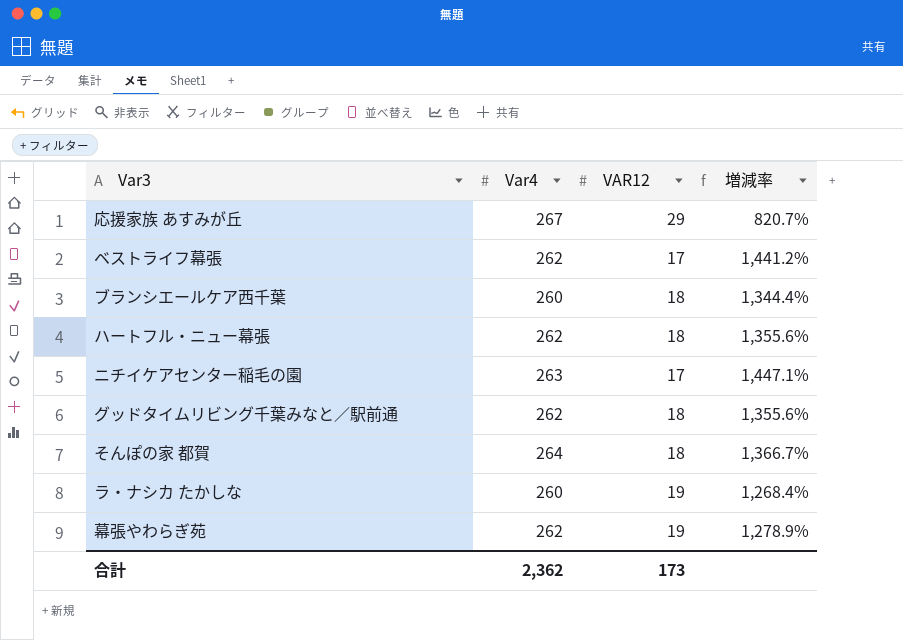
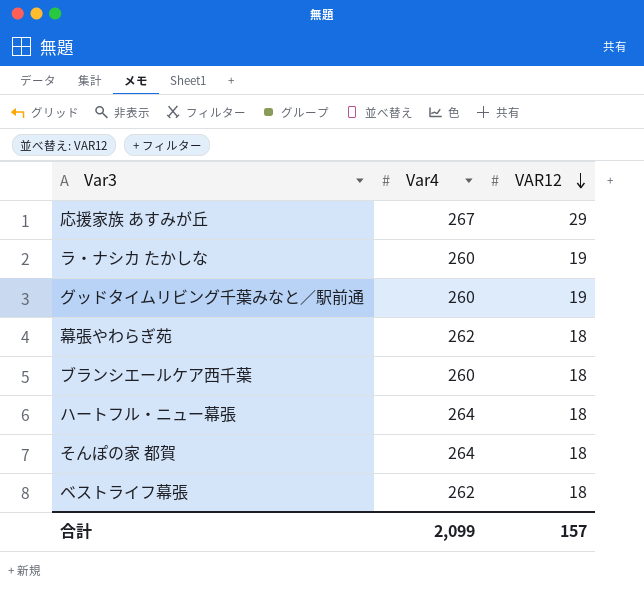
row order: none -> VAR12 descending
column 増減率 | formula: ([Var4] - [VAR12]) / [VAR12] -> none
row ニチイケアセンター稲毛の園: 263 | 17 | 1,447.1% -> none
グッドタイムリビング千葉みなと／駅前通 | Var4: 262 -> 260
グッドタイムリビング千葉みなと／駅前通 | VAR12: 18 -> 19
幕張やわらぎ苑 | VAR12: 19 -> 18
ハートフル・ニュー幕張 | Var4: 262 -> 264
ベストライフ幕張 | VAR12: 17 -> 18
合計 | Var4: 2,362 -> 2,099
合計 | VAR12: 173 -> 157

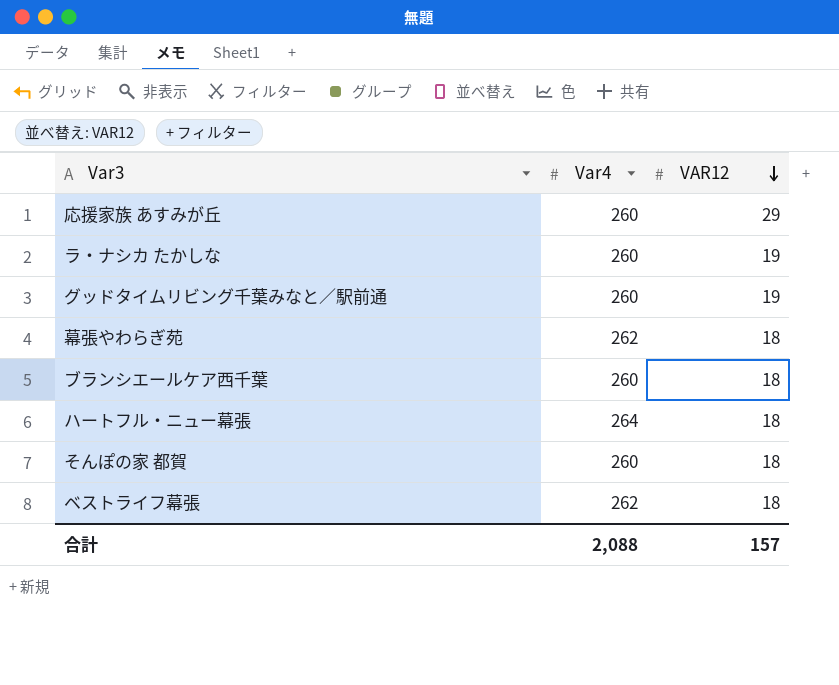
応援家族 あすみが丘 | Var4: 267 -> 260
そんぽの家 都賀 | Var4: 264 -> 260
合計 | Var4: 2,099 -> 2,088

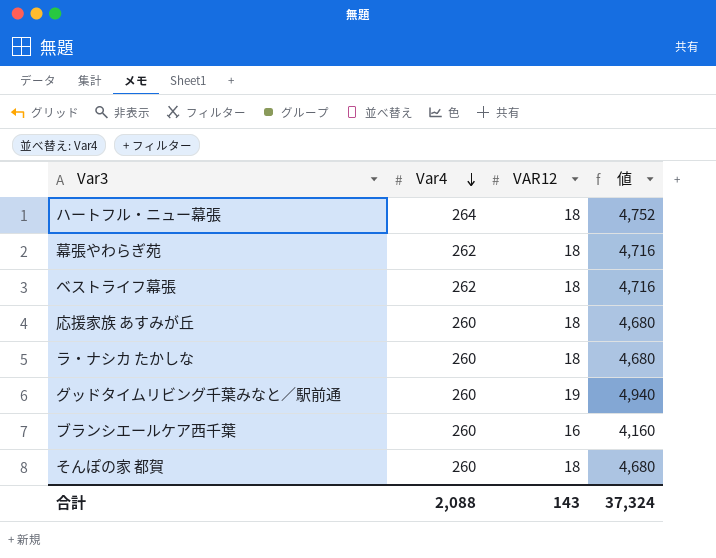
row order: VAR12 descending -> Var4 descending
column 値 | formula: none -> [Var4] * [VAR12]
応援家族 あすみが丘 | VAR12: 29 -> 18
ラ・ナシカ たかしな | VAR12: 19 -> 18
ブランシエールケア西千葉 | VAR12: 18 -> 16
合計 | VAR12: 157 -> 143

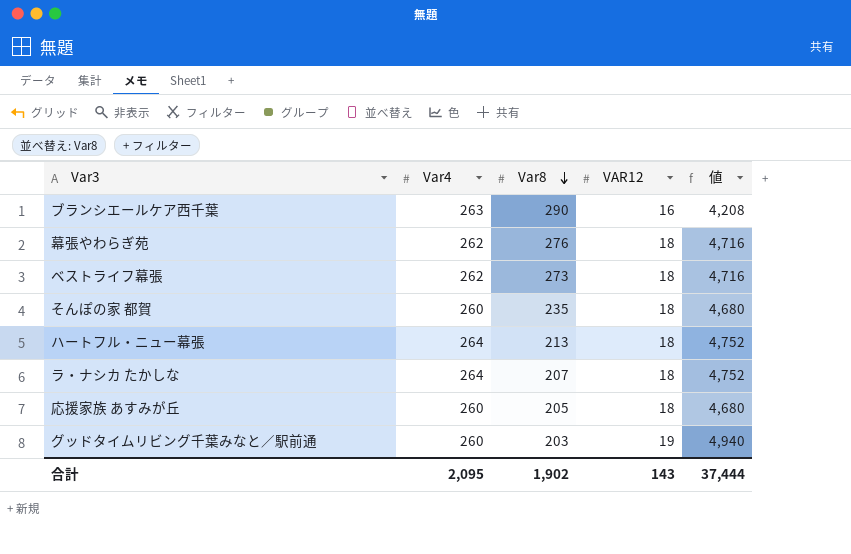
row order: Var4 descending -> Var8 descending
column Var8 | position: none -> 3
ブランシエールケア西千葉 | Var4: 260 -> 263
ブランシエールケア西千葉 | 値: 4,160 -> 4,208
ラ・ナシカ たかしな | Var4: 260 -> 264
ラ・ナシカ たかしな | 値: 4,680 -> 4,752
合計 | Var4: 2,088 -> 2,095
合計 | 値: 37,324 -> 37,444

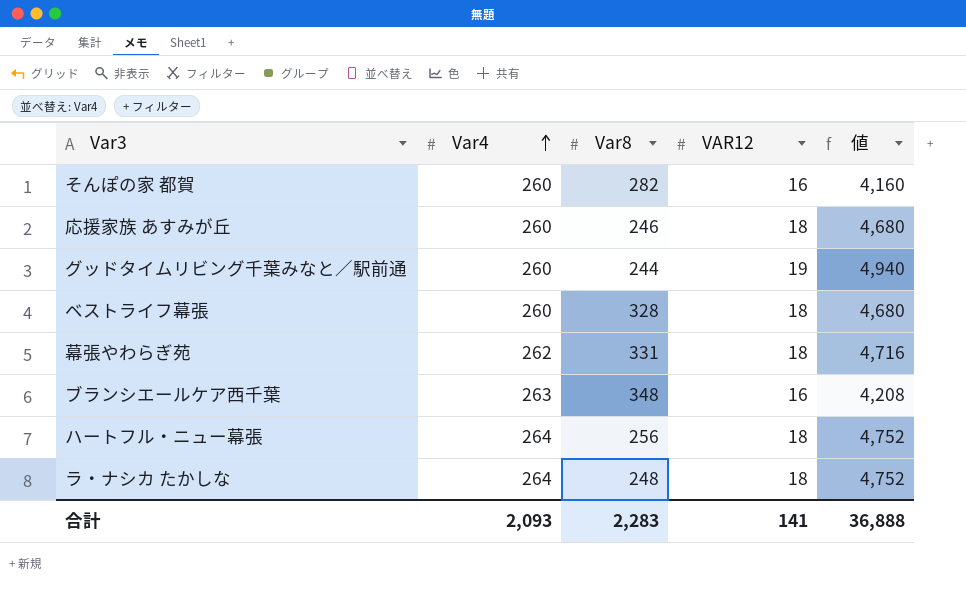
row order: Var8 descending -> Var4 ascending
そんぽの家 都賀 | Var8: 235 -> 282
そんぽの家 都賀 | VAR12: 18 -> 16
そんぽの家 都賀 | 値: 4,680 -> 4,160
応援家族 あすみが丘 | Var8: 205 -> 246
グッドタイムリビング千葉みなと／駅前通 | Var8: 203 -> 244
ベストライフ幕張 | Var4: 262 -> 260
ベストライフ幕張 | Var8: 273 -> 328
ベストライフ幕張 | 値: 4,716 -> 4,680
幕張やわらぎ苑 | Var8: 276 -> 331
ブランシエールケア西千葉 | Var8: 290 -> 348
ハートフル・ニュー幕張 | Var8: 213 -> 256
ラ・ナシカ たかしな | Var8: 207 -> 248
合計 | Var4: 2,095 -> 2,093
合計 | Var8: 1,902 -> 2,283
合計 | VAR12: 143 -> 141
合計 | 値: 37,444 -> 36,888

